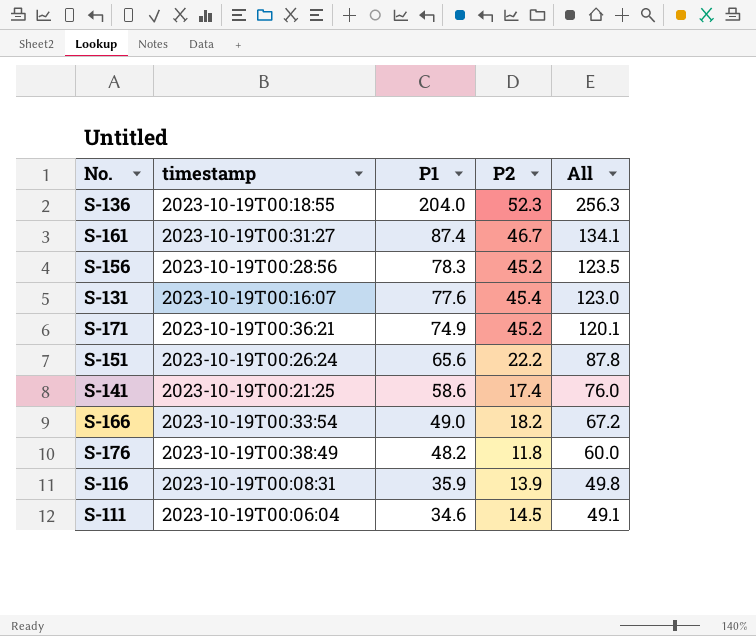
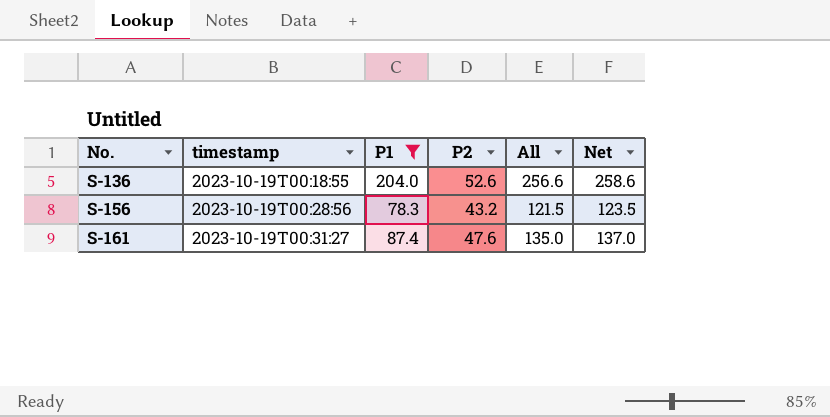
filter: none -> P1 >= 78.3
row order: P1 descending -> No. ascending
column Net | formula: none -> [All] + 2
S-136 | P2: 52.3 -> 52.6
S-136 | All: 256.3 -> 256.6
S-156 | P2: 45.2 -> 43.2
S-156 | All: 123.5 -> 121.5
S-161 | P2: 46.7 -> 47.6
S-161 | All: 134.1 -> 135.0

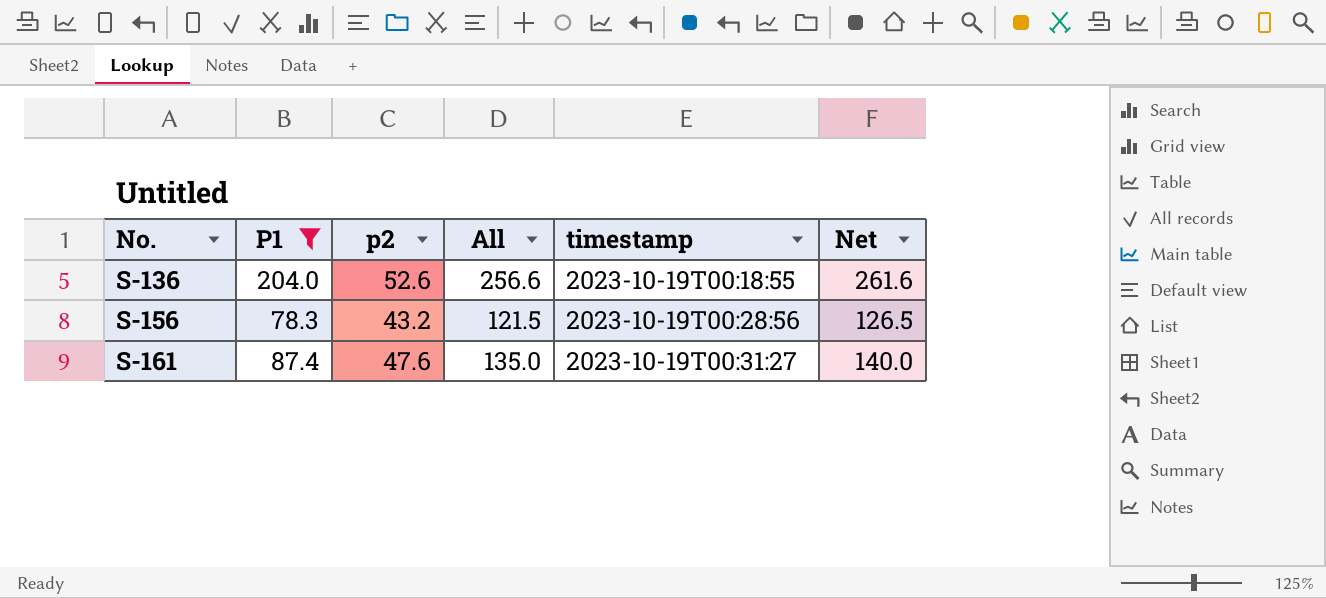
column name: P2 -> p2
column timestamp | position: 2 -> 5
column Net | formula: [All] + 2 -> [All] + 5

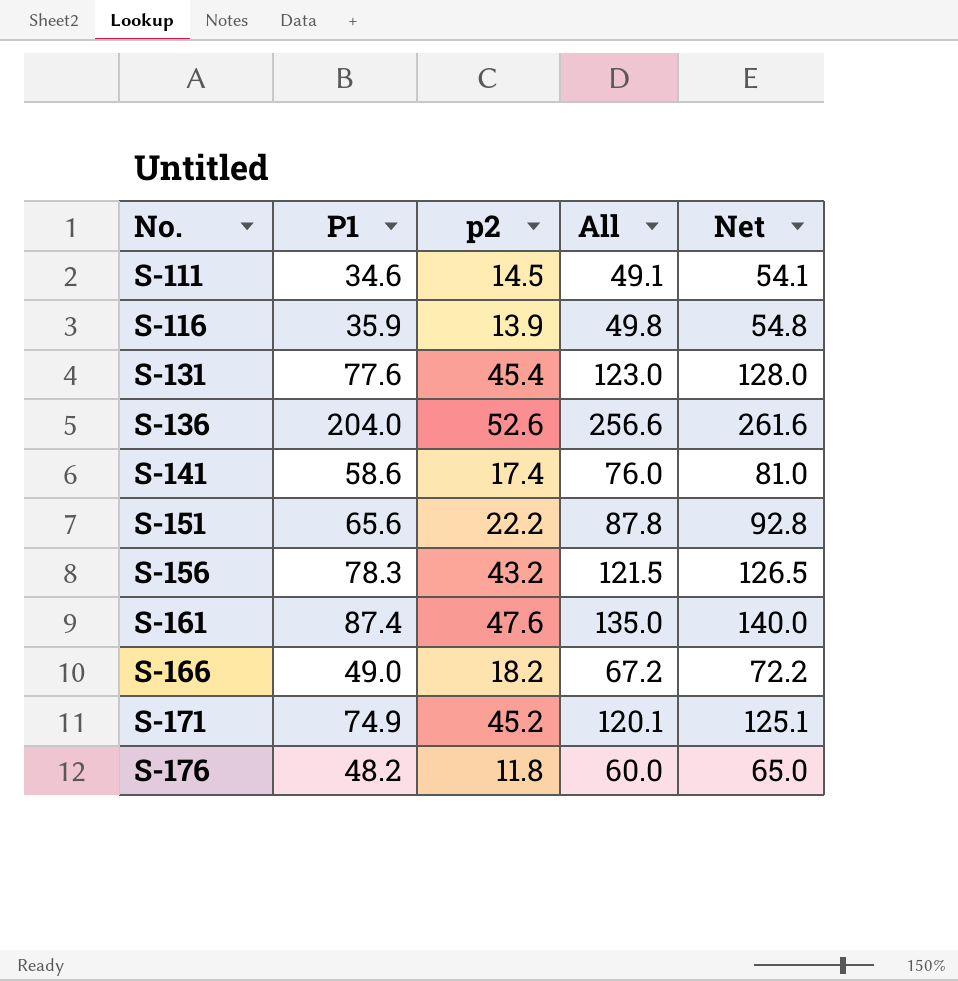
filter: P1 >= 78.3 -> none
column timestamp | position: 5 -> none

